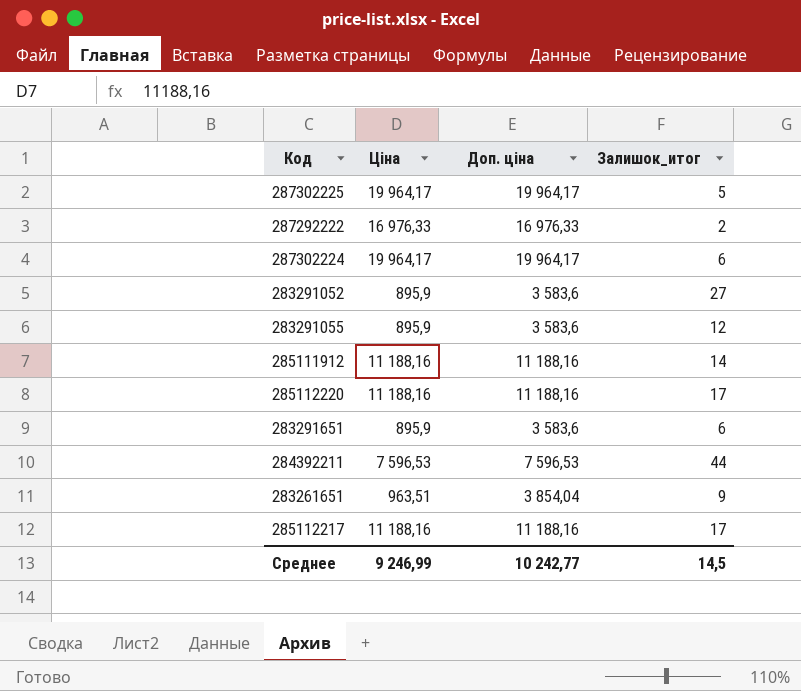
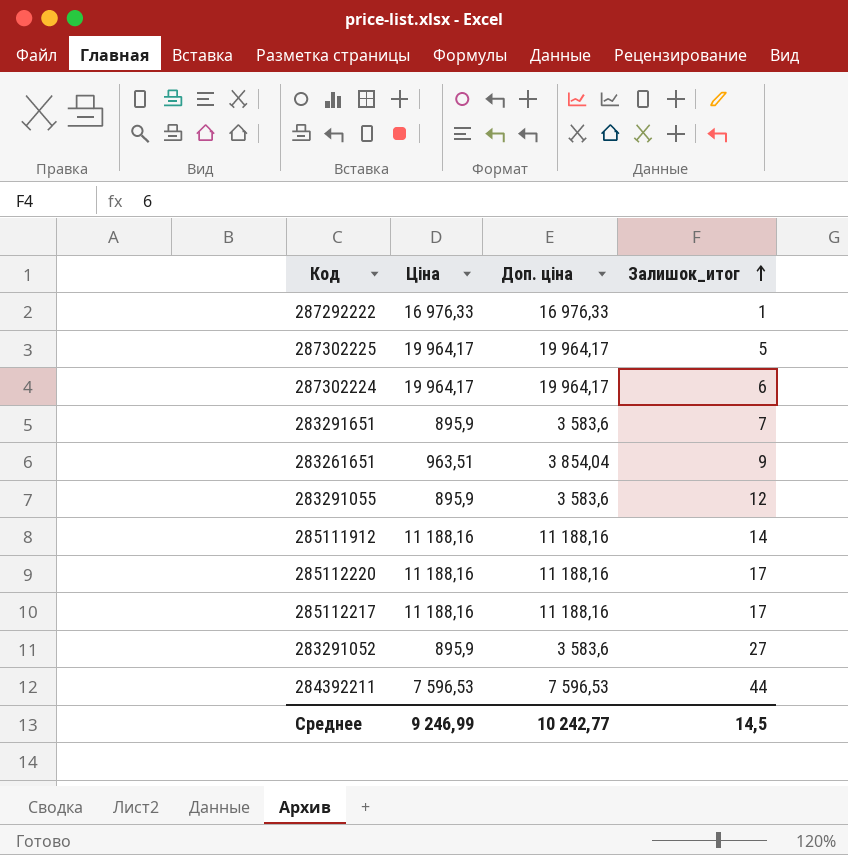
row order: none -> Залишок_итог ascending
287292222 | Залишок_итог: 2 -> 1
283291651 | Залишок_итог: 6 -> 7

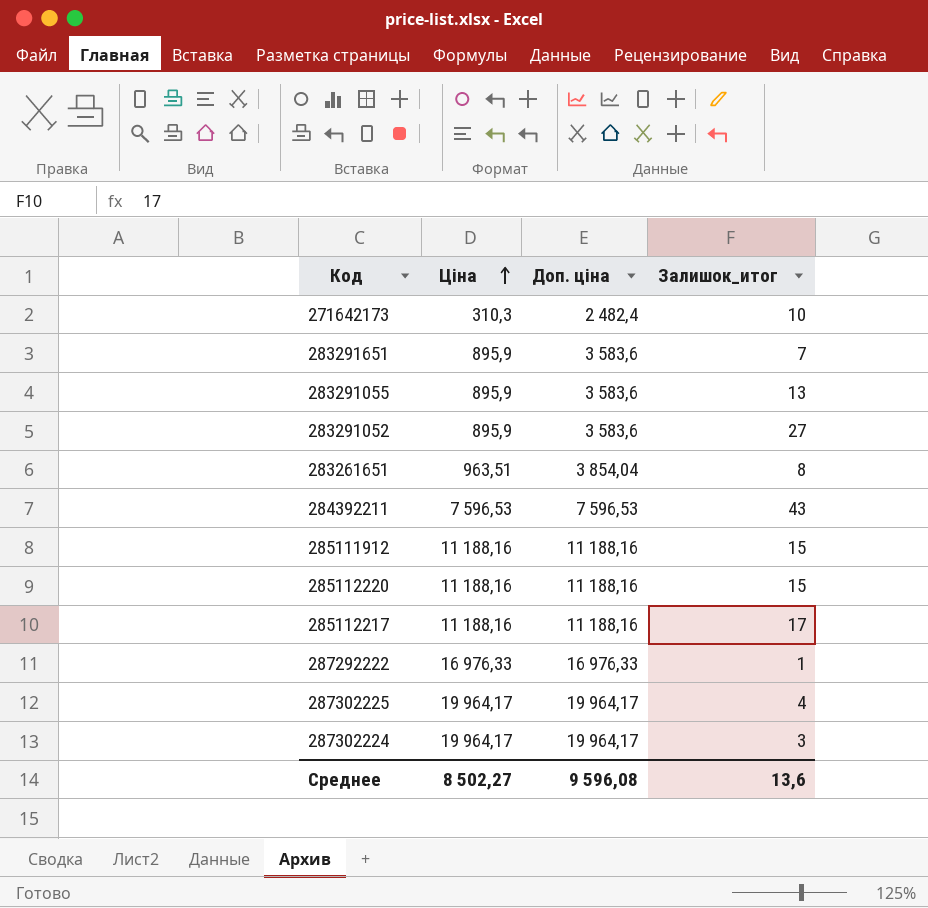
row order: Залишок_итог ascending -> Ціна ascending
row 271642173: none -> 310,3 | 2 482,4 | 10
283291055 | Залишок_итог: 12 -> 13
283261651 | Залишок_итог: 9 -> 8
284392211 | Залишок_итог: 44 -> 43
285111912 | Залишок_итог: 14 -> 15
285112220 | Залишок_итог: 17 -> 15
287302225 | Залишок_итог: 5 -> 4
287302224 | Залишок_итог: 6 -> 3
Среднее | Ціна: 9 246,99 -> 8 502,27
Среднее | Доп. ціна: 10 242,77 -> 9 596,08
Среднее | Залишок_итог: 14,5 -> 13,6

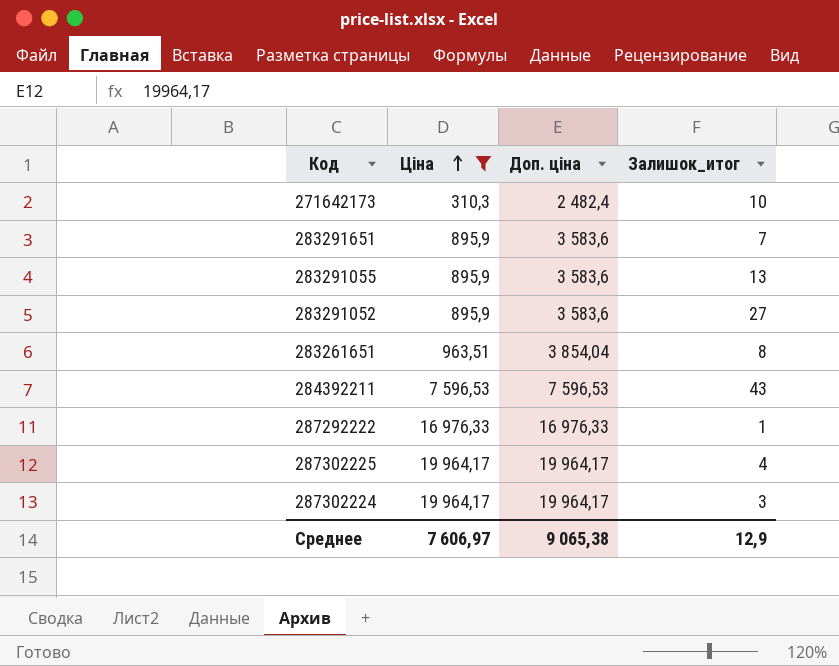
filter: none -> Ціна != 11 188,16
Среднее | Ціна: 8 502,27 -> 7 606,97
Среднее | Доп. ціна: 9 596,08 -> 9 065,38
Среднее | Залишок_итог: 13,6 -> 12,9

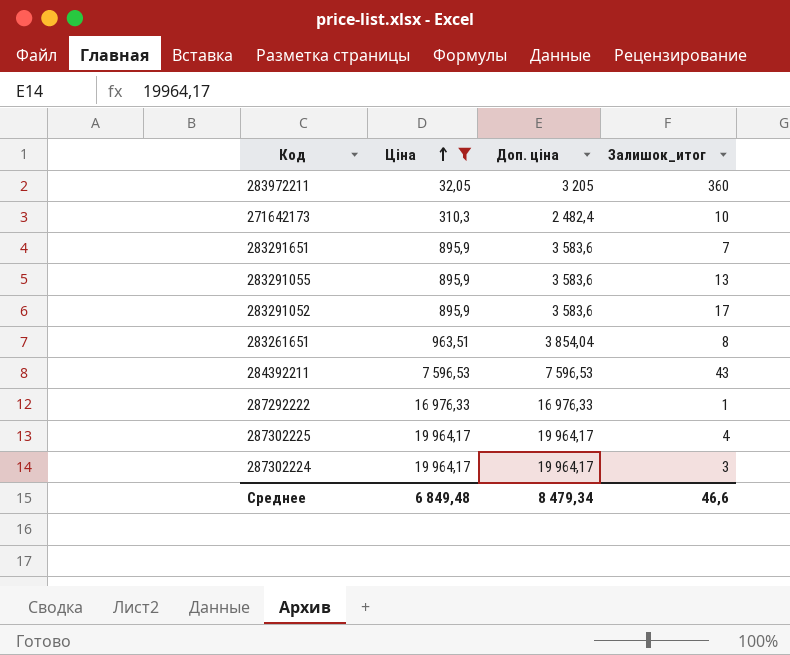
row 283972211: none -> 32,05 | 3 205 | 360
283291052 | Залишок_итог: 27 -> 17
Среднее | Ціна: 7 606,97 -> 6 849,48
Среднее | Доп. ціна: 9 065,38 -> 8 479,34
Среднее | Залишок_итог: 12,9 -> 46,6

